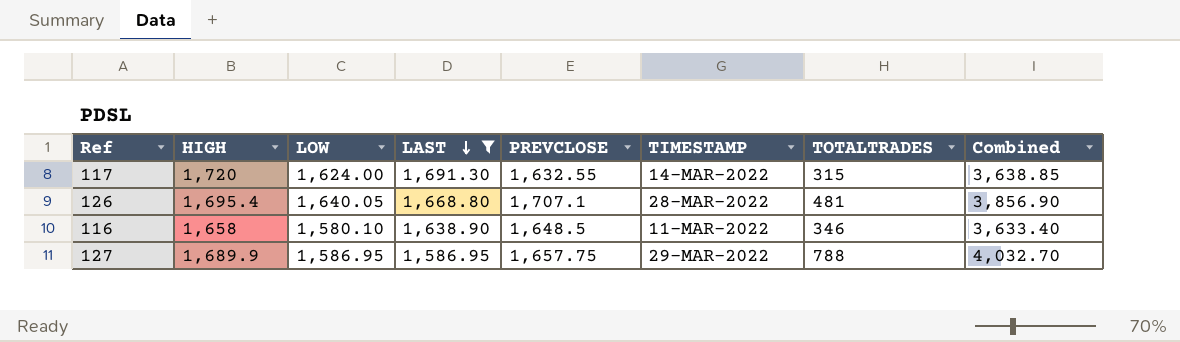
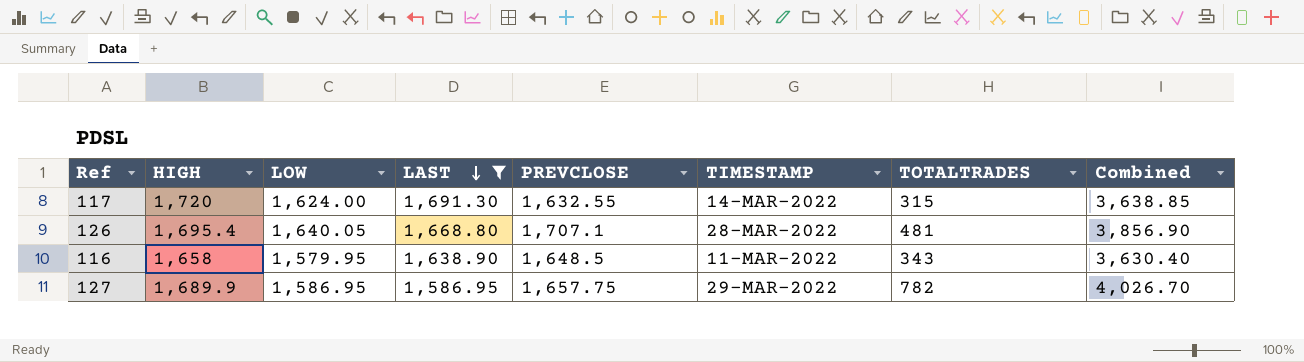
116 | LOW: 1,580.10 -> 1,579.95
116 | TOTALTRADES: 346 -> 343
116 | Combined: 3,633.40 -> 3,630.40
127 | TOTALTRADES: 788 -> 782
127 | Combined: 4,032.70 -> 4,026.70

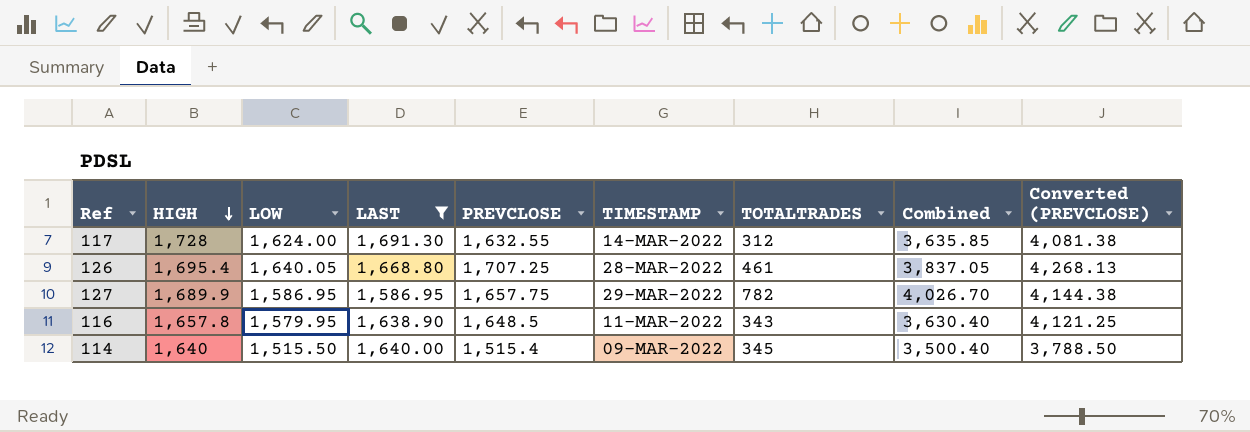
row order: LAST descending -> HIGH descending
column Converted (PREVCLOSE) | formula: none -> [PREVCLOSE] * 2.5
117 | HIGH: 1,720 -> 1,728
117 | TOTALTRADES: 315 -> 312
117 | Combined: 3,638.85 -> 3,635.85
126 | PREVCLOSE: 1,707.1 -> 1,707.25
126 | TOTALTRADES: 481 -> 461
126 | Combined: 3,856.90 -> 3,837.05
116 | HIGH: 1,658 -> 1,657.8
row 114: none -> 1,640 | 1,515.50 | 1,640.00 | 1,515.4 | 09-MAR-2022 | 345 | 3,500.40 | 3,788.50

